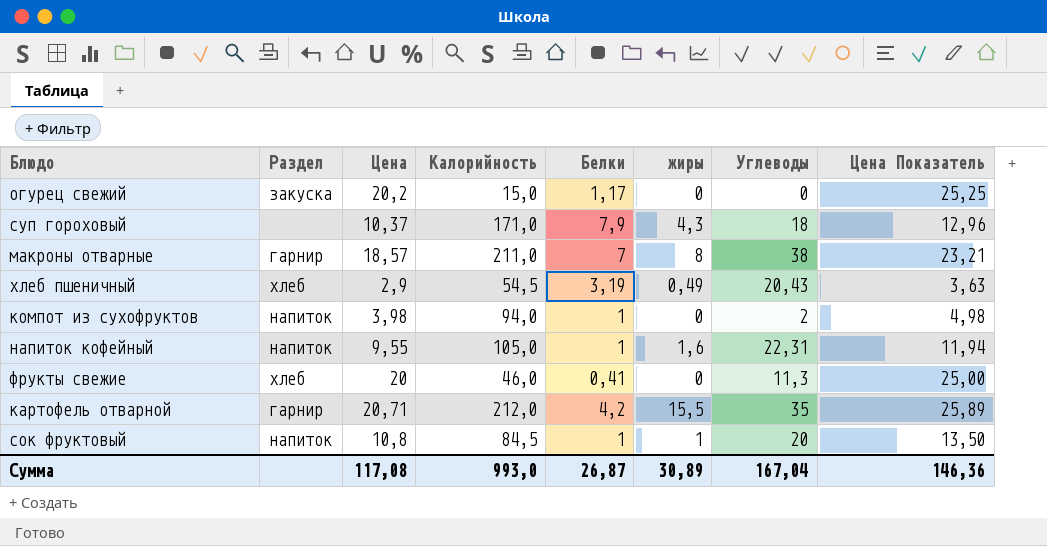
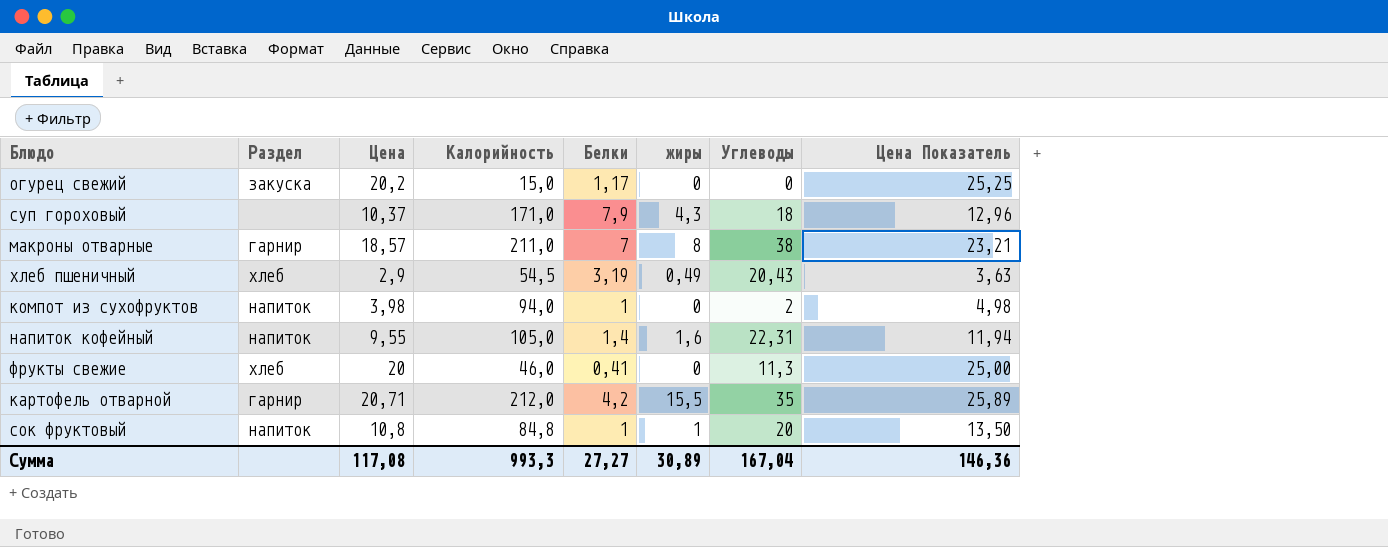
напиток кофейный | Белки: 1 -> 1,4
сок фруктовый | Калорийность: 84,5 -> 84,8
Сумма | Калорийность: 993,0 -> 993,3
Сумма | Белки: 26,87 -> 27,27

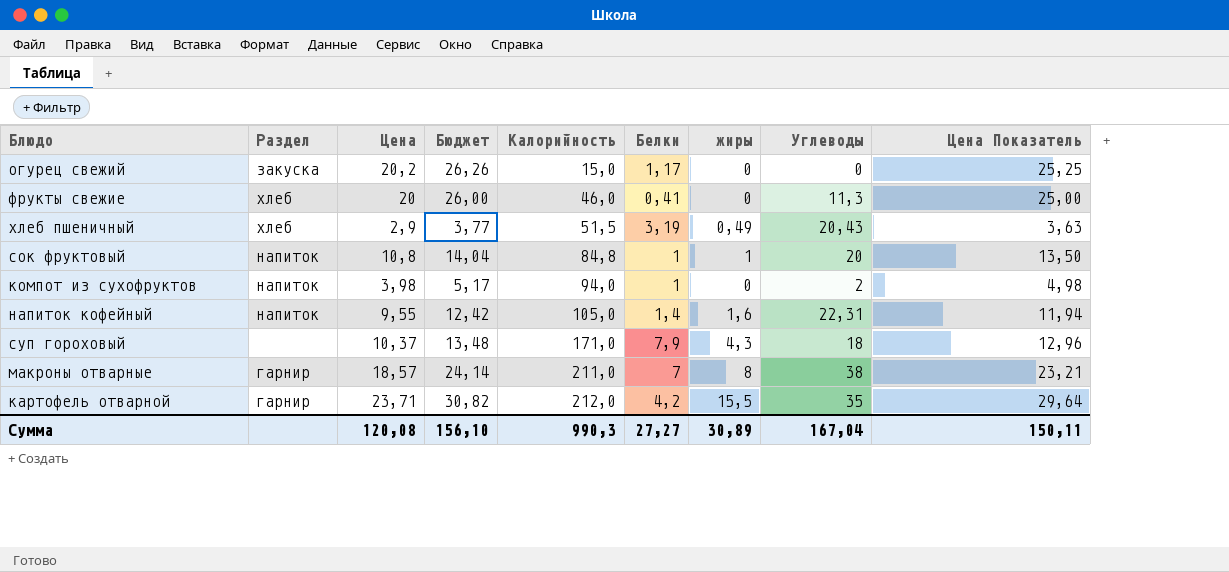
row order: none -> Калорийность ascending
column Бюджет | formula: none -> [Цена] * 1,3
хлеб пшеничный | Калорийность: 54,5 -> 51,5
картофель отварной | Цена: 20,71 -> 23,71
картофель отварной | Цена Показатель: 25,89 -> 29,64
Сумма | Цена: 117,08 -> 120,08
Сумма | Калорийность: 993,3 -> 990,3
Сумма | Цена Показатель: 146,36 -> 150,11

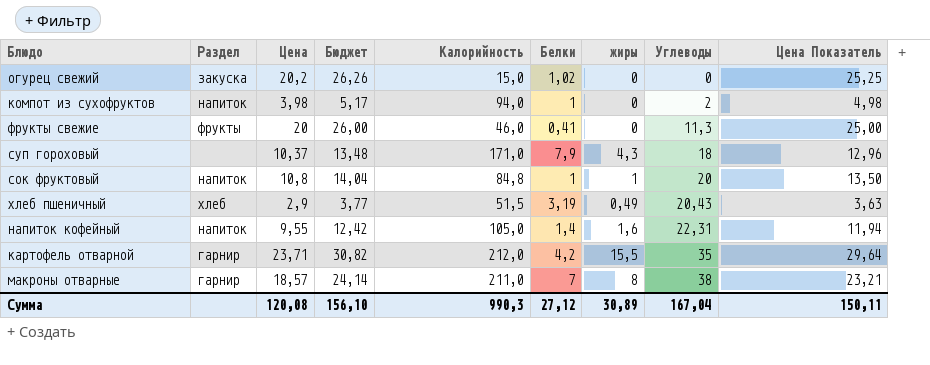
row order: Калорийность ascending -> Углеводы ascending
огурец свежий | Белки: 1,17 -> 1,02
фрукты свежие | Раздел: хлеб -> фрукты
Сумма | Белки: 27,27 -> 27,12

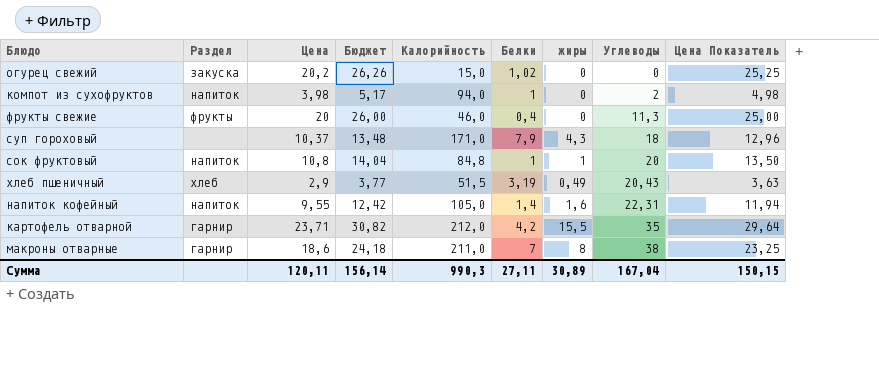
фрукты свежие | Белки: 0,41 -> 0,4
макроны отварные | Цена: 18,57 -> 18,6
макроны отварные | Бюджет: 24,14 -> 24,18
макроны отварные | Цена Показатель: 23,21 -> 23,25
Сумма | Цена: 120,08 -> 120,11
Сумма | Бюджет: 156,10 -> 156,14
Сумма | Белки: 27,12 -> 27,11
Сумма | Цена Показатель: 150,11 -> 150,15

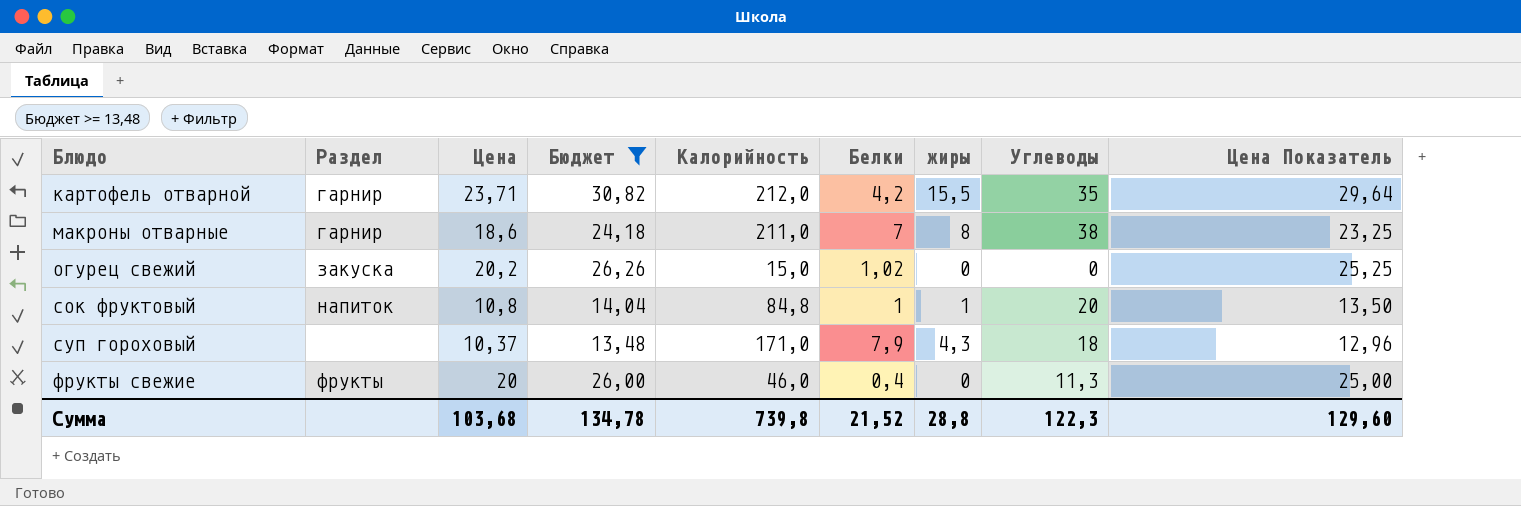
filter: none -> Бюджет >= 13,48
row order: Углеводы ascending -> Блюдо ascending
Сумма | Цена: 120,11 -> 103,68
Сумма | Бюджет: 156,14 -> 134,78
Сумма | Калорийность: 990,3 -> 739,8
Сумма | Белки: 27,11 -> 21,52
Сумма | жиры: 30,89 -> 28,8
Сумма | Углеводы: 167,04 -> 122,3
Сумма | Цена Показатель: 150,15 -> 129,60

